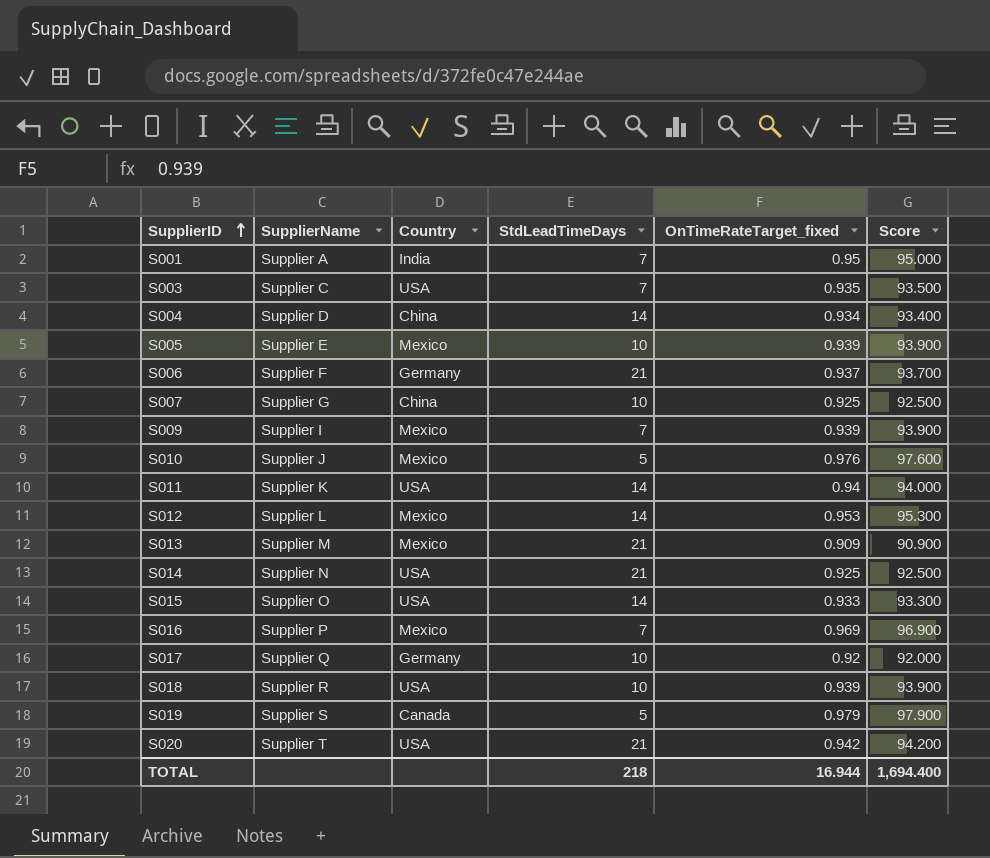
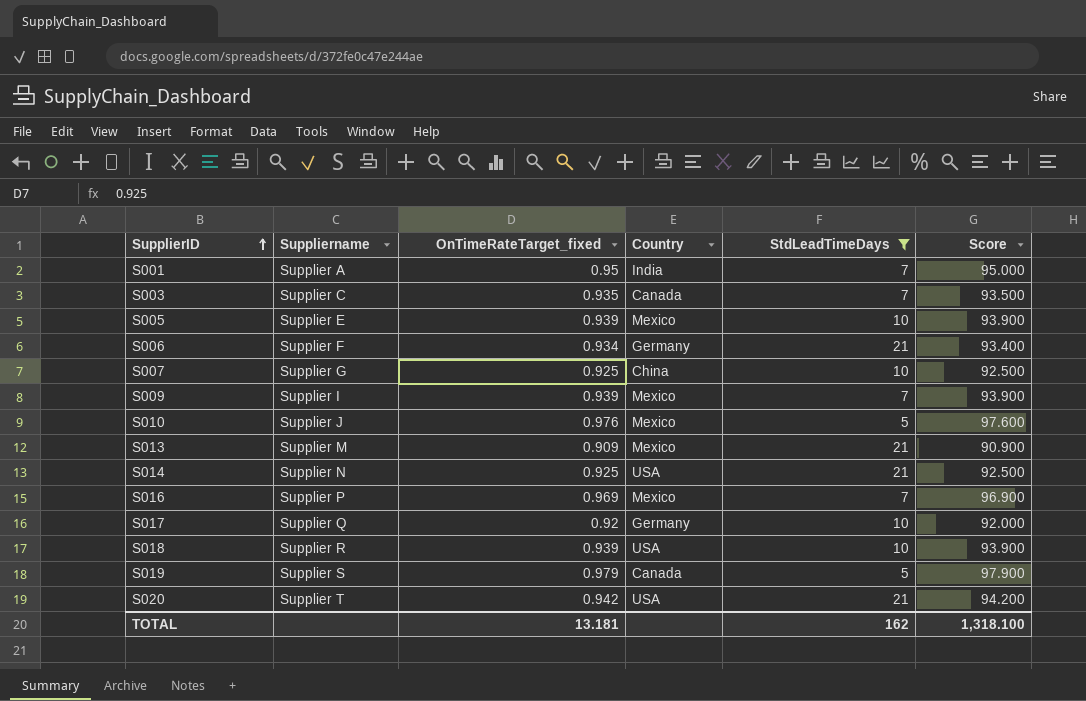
filter: none -> StdLeadTimeDays != 14
column name: SupplierName -> Suppliername
column OnTimeRateTarget_fixed | position: 5 -> 3
S003 | Country: USA -> Canada
S006 | OnTimeRateTarget_fixed: 0.937 -> 0.934
S006 | Score: 93.700 -> 93.400
TOTAL | OnTimeRateTarget_fixed: 16.944 -> 13.181
TOTAL | StdLeadTimeDays: 218 -> 162
TOTAL | Score: 1,694.400 -> 1,318.100

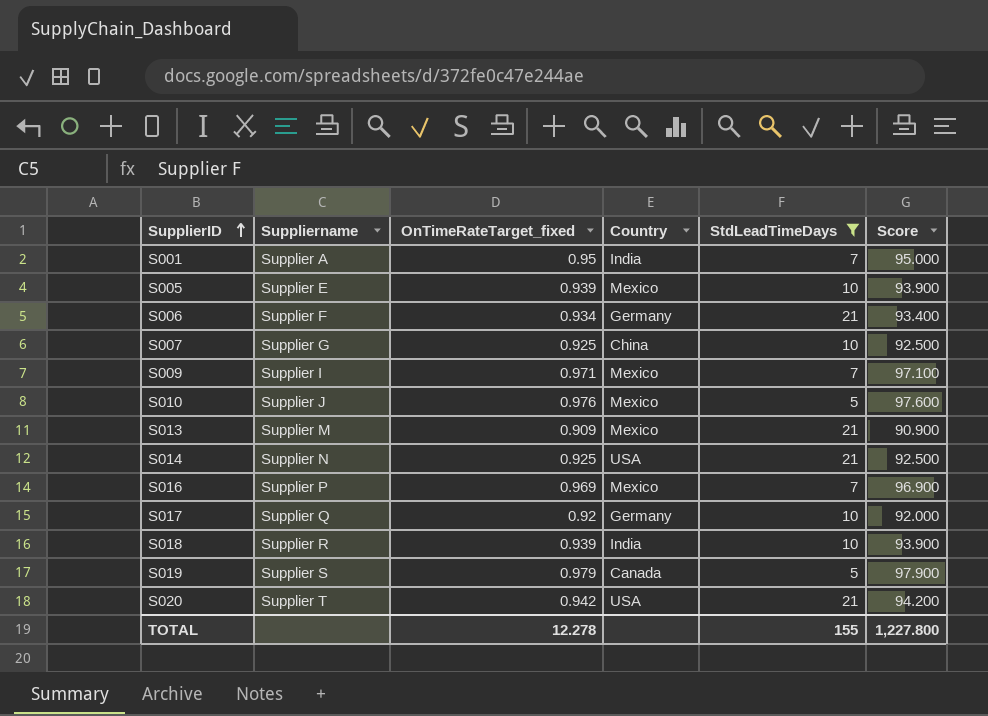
row S003: Supplier C | 0.935 | Canada | 7 | 93.500 -> none
S009 | OnTimeRateTarget_fixed: 0.939 -> 0.971
S009 | Score: 93.900 -> 97.100
S018 | Country: USA -> India
TOTAL | OnTimeRateTarget_fixed: 13.181 -> 12.278
TOTAL | StdLeadTimeDays: 162 -> 155
TOTAL | Score: 1,318.100 -> 1,227.800

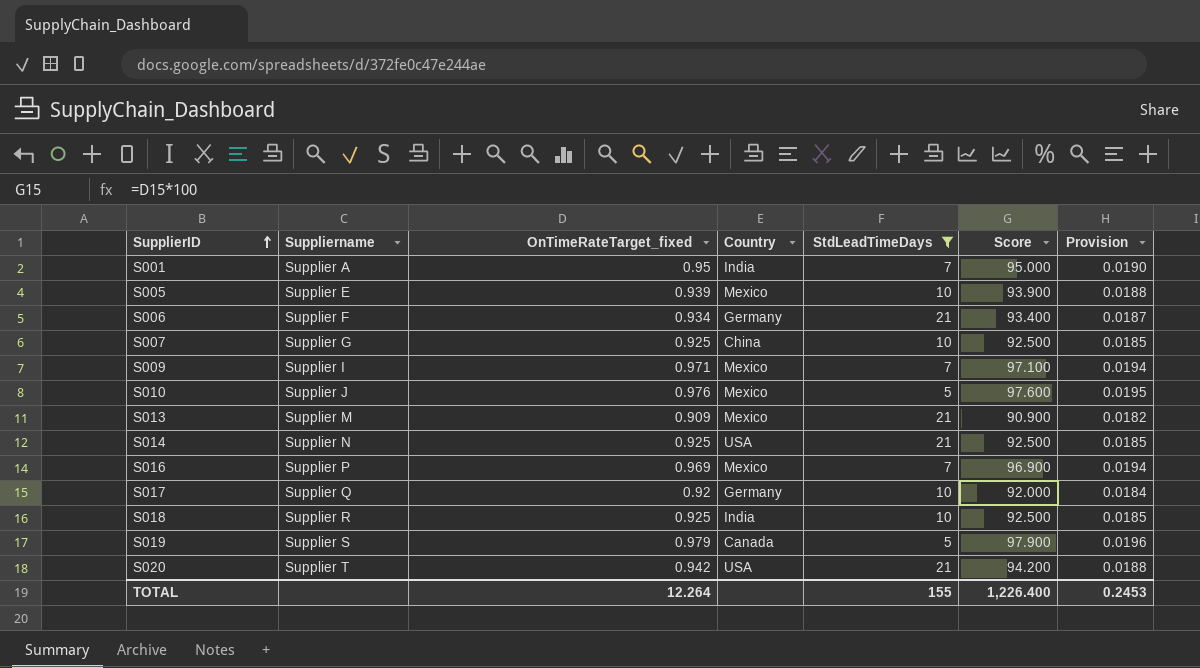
column Provision | formula: none -> [OnTimeRateTarget_fixed] * 0.02
S018 | OnTimeRateTarget_fixed: 0.939 -> 0.925
S018 | Score: 93.900 -> 92.500
TOTAL | OnTimeRateTarget_fixed: 12.278 -> 12.264
TOTAL | Score: 1,227.800 -> 1,226.400

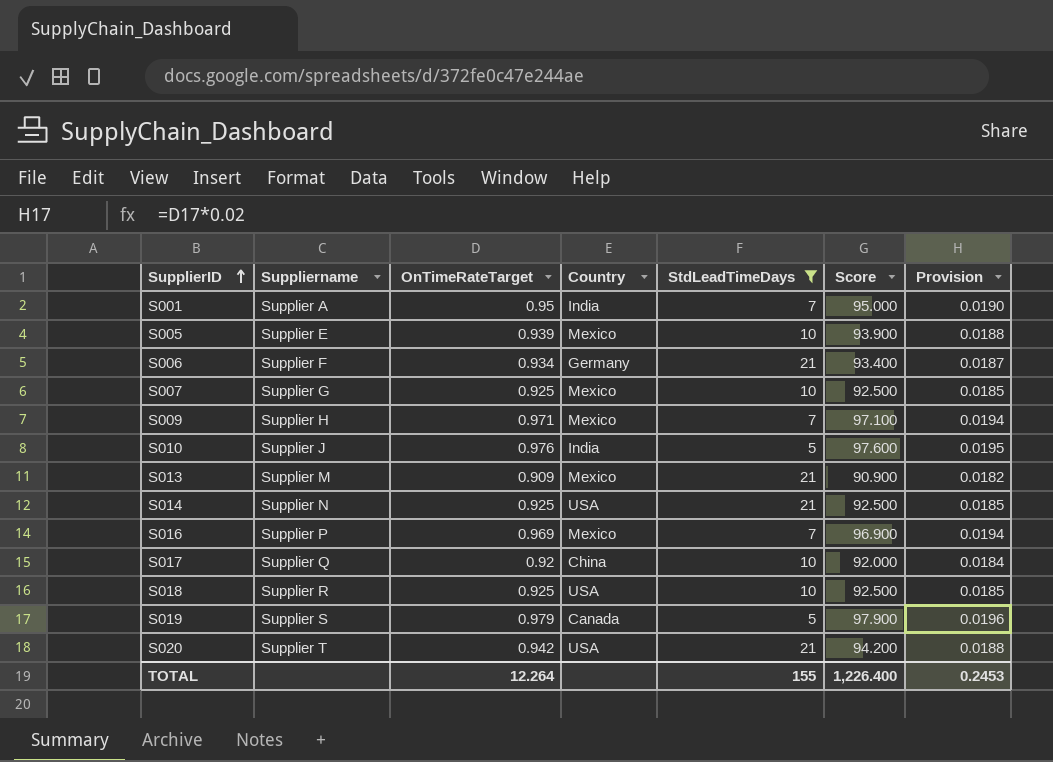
column name: OnTimeRateTarget_fixed -> OnTimeRateTarget
S007 | Country: China -> Mexico
S009 | Suppliername: Supplier I -> Supplier H
S010 | Country: Mexico -> India
S017 | Country: Germany -> China
S018 | Country: India -> USA

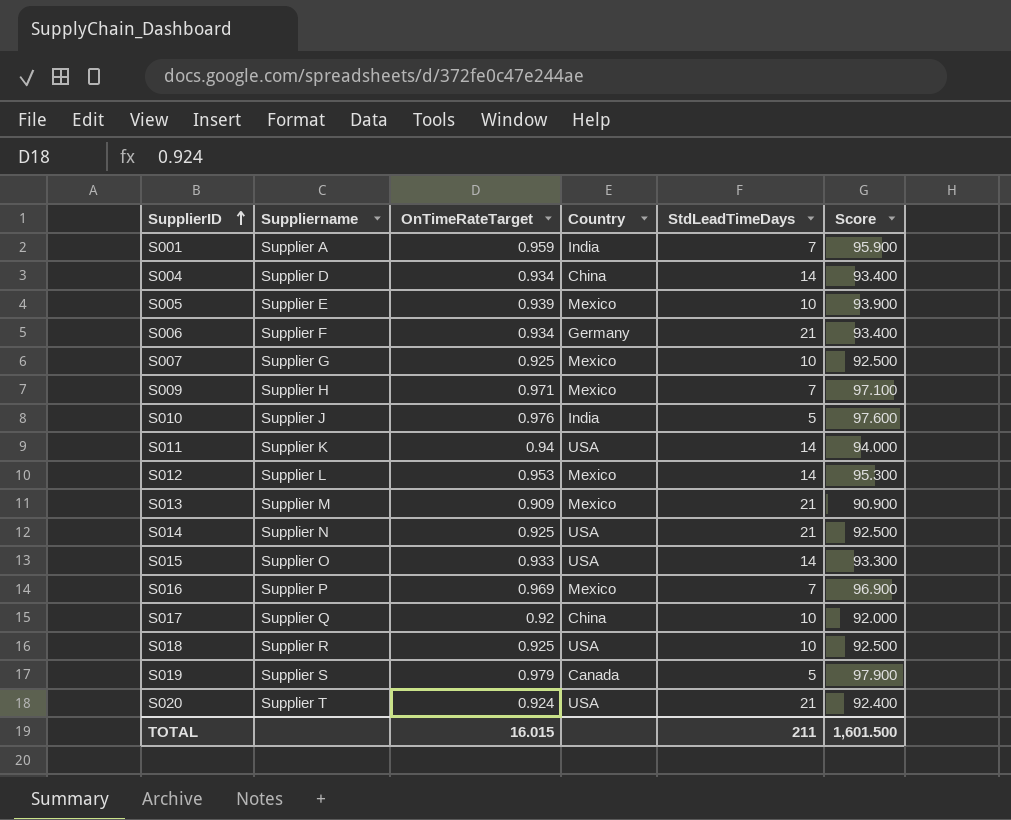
filter: StdLeadTimeDays != 14 -> none
column Provision | formula: [OnTimeRateTarget] * 0.02 -> none
S001 | OnTimeRateTarget: 0.95 -> 0.959
S001 | Score: 95.000 -> 95.900
S020 | OnTimeRateTarget: 0.942 -> 0.924
S020 | Score: 94.200 -> 92.400
TOTAL | OnTimeRateTarget: 12.264 -> 16.015
TOTAL | StdLeadTimeDays: 155 -> 211
TOTAL | Score: 1,226.400 -> 1,601.500

